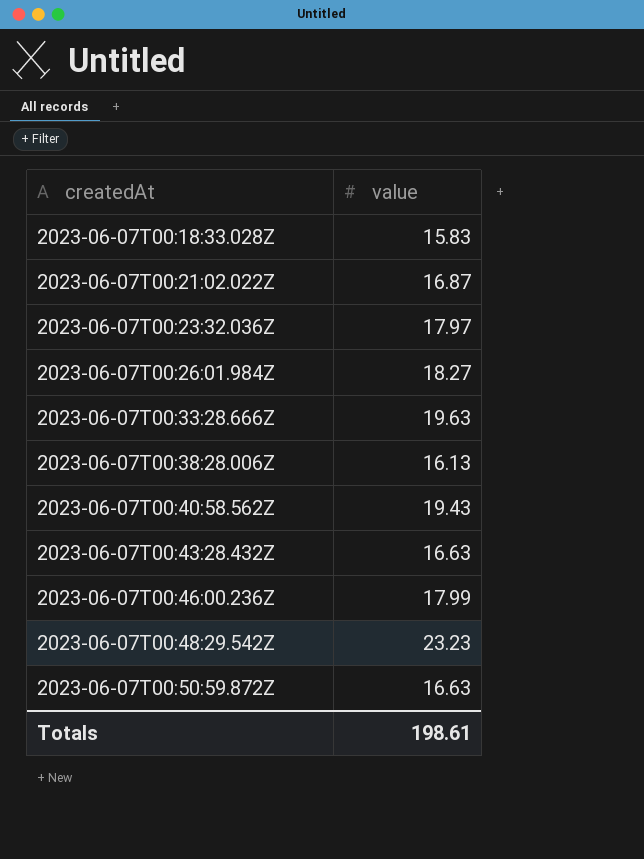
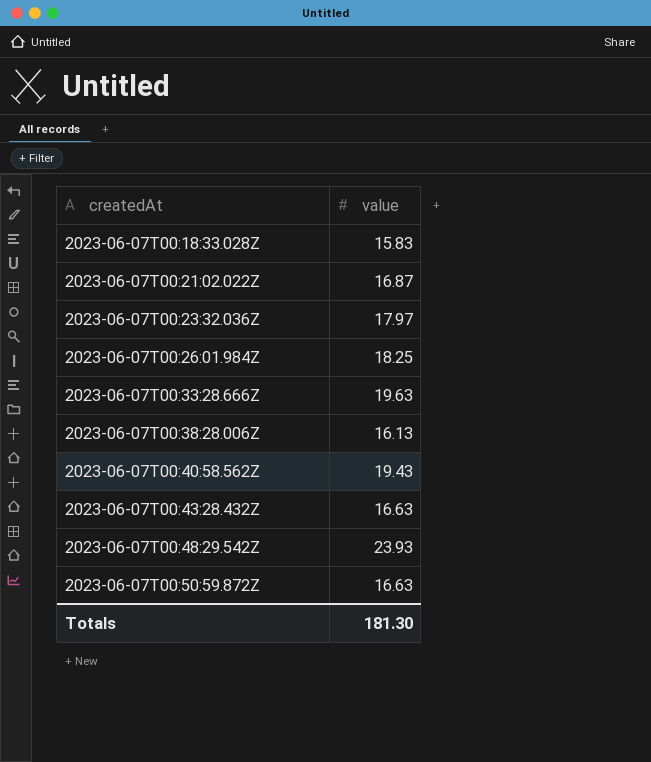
row 2023-06-07T00:46:00.236Z: 17.99 -> none
2023-06-07T00:26:01.984Z | value: 18.27 -> 18.25
2023-06-07T00:48:29.542Z | value: 23.23 -> 23.93
Totals | value: 198.61 -> 181.30

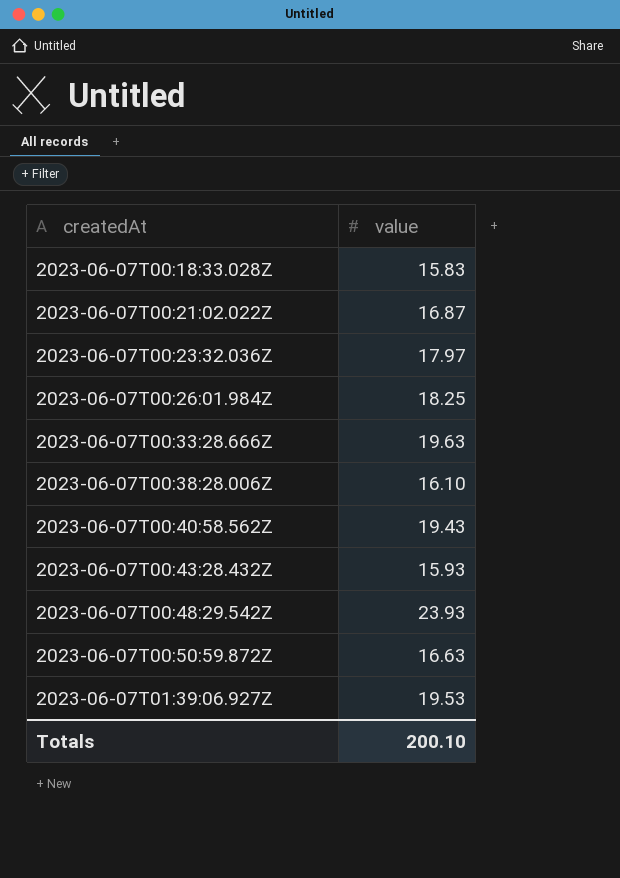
2023-06-07T00:38:28.006Z | value: 16.13 -> 16.10
2023-06-07T00:43:28.432Z | value: 16.63 -> 15.93
row 2023-06-07T01:39:06.927Z: none -> 19.53
Totals | value: 181.30 -> 200.10

